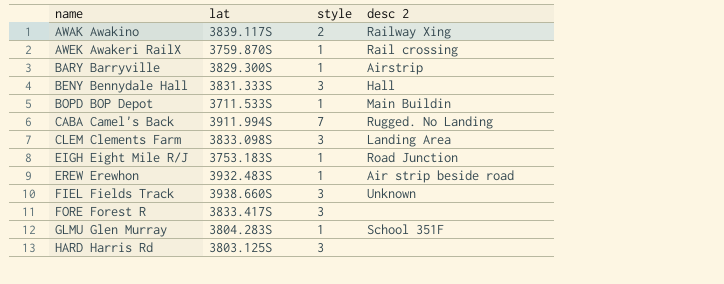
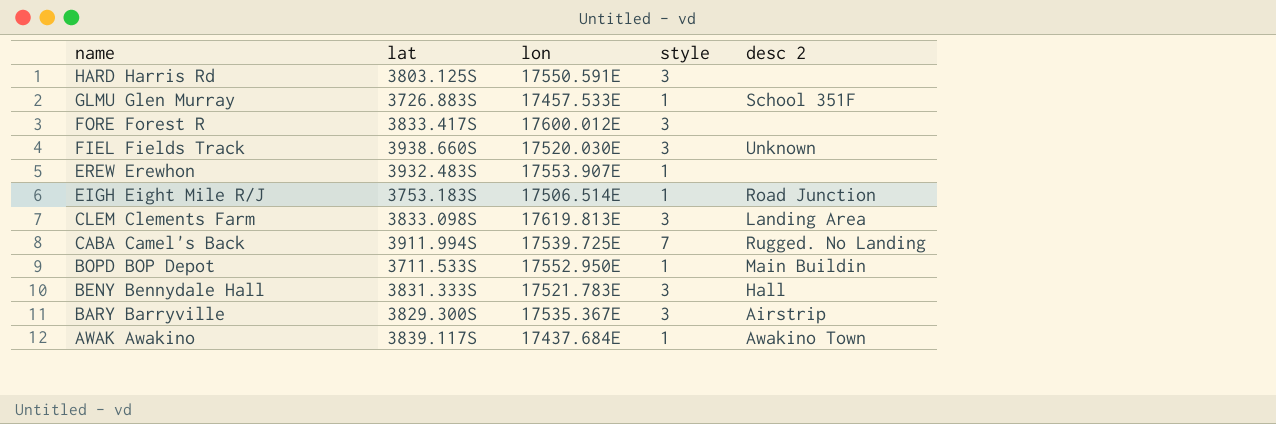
row order: name ascending -> name descending
column lon | position: none -> 3
row AWEK Awakeri RailX: 3759.870S | 1 | Rail crossing -> none
GLMU Glen Murray | lat: 3804.283S -> 3726.883S
EREW Erewhon | desc 2: Air strip beside road -> none
BARY Barryville | style: 1 -> 3
AWAK Awakino | style: 2 -> 1
AWAK Awakino | desc 2: Railway Xing -> Awakino Town

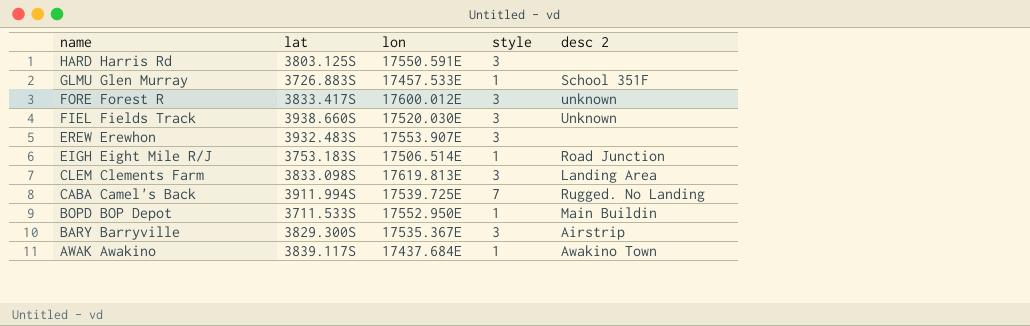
row BENY Bennydale Hall: 3831.333S | 17521.783E | 3 | Hall -> none
FORE Forest R | desc 2: none -> unknown
EREW Erewhon | style: 1 -> 3

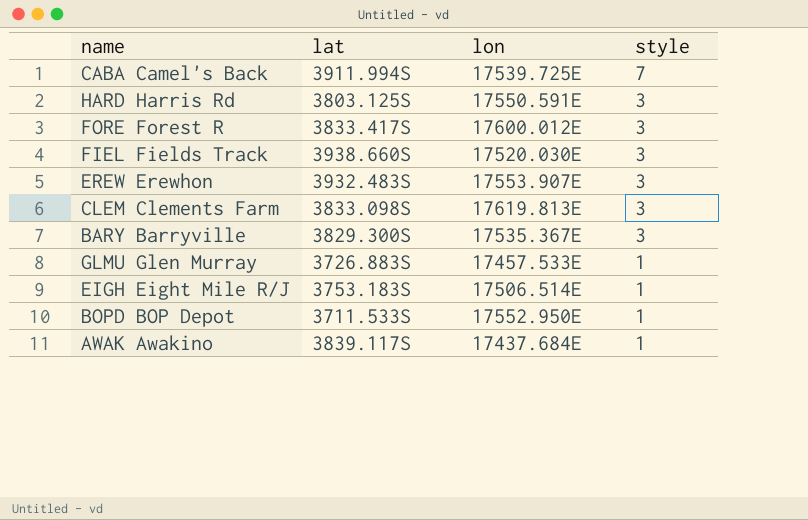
row order: name descending -> style descending
column desc 2 | position: 5 -> none

